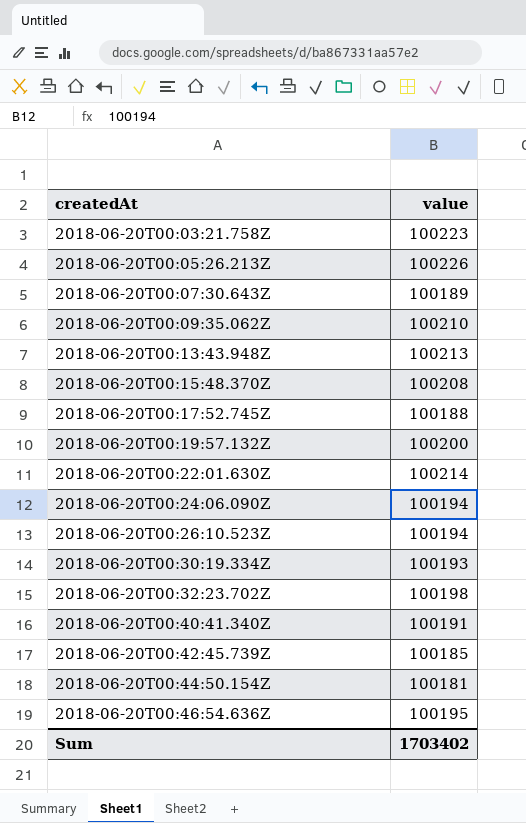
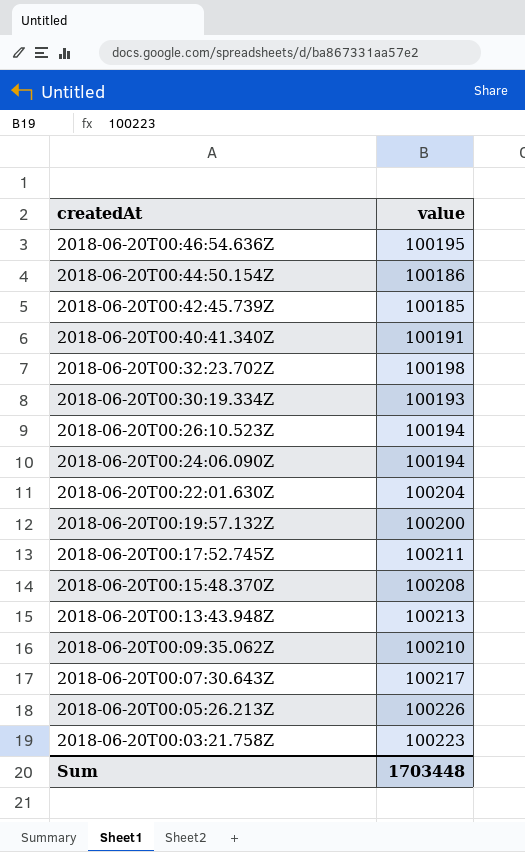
row order: createdAt ascending -> createdAt descending
2018-06-20T00:44:50.154Z | value: 100181 -> 100186
2018-06-20T00:22:01.630Z | value: 100214 -> 100204
2018-06-20T00:17:52.745Z | value: 100188 -> 100211
2018-06-20T00:07:30.643Z | value: 100189 -> 100217
Sum | value: 1703402 -> 1703448

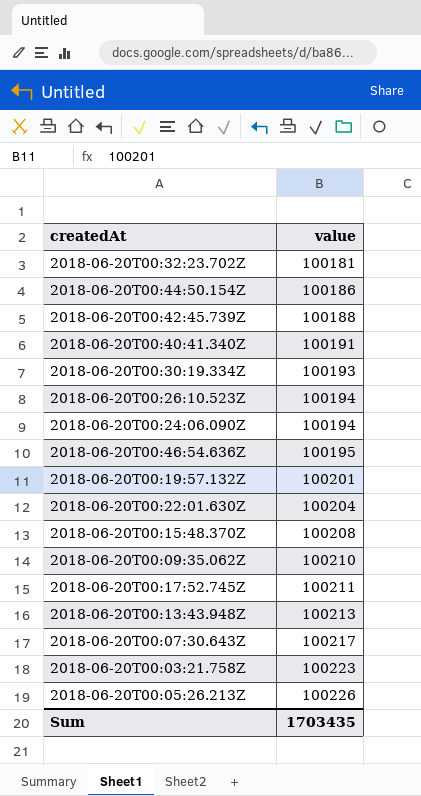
row order: createdAt descending -> value ascending
2018-06-20T00:32:23.702Z | value: 100198 -> 100181
2018-06-20T00:42:45.739Z | value: 100185 -> 100188
2018-06-20T00:19:57.132Z | value: 100200 -> 100201
Sum | value: 1703448 -> 1703435

